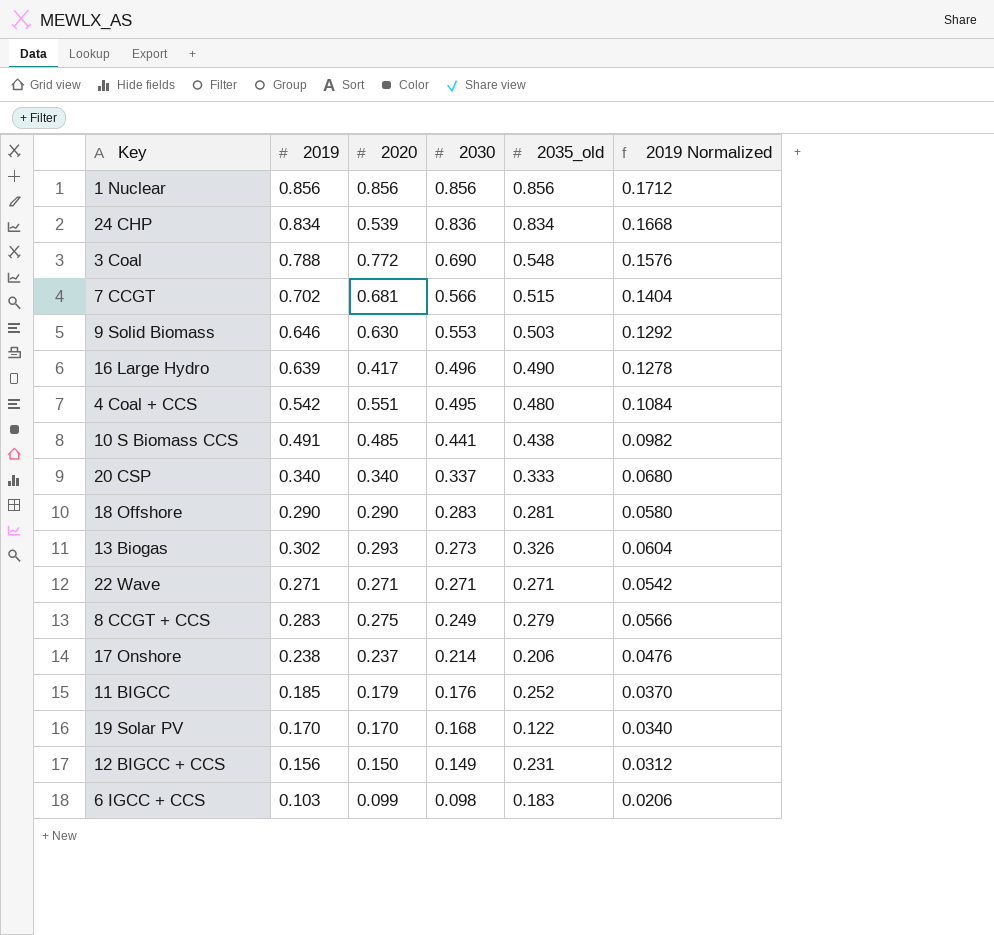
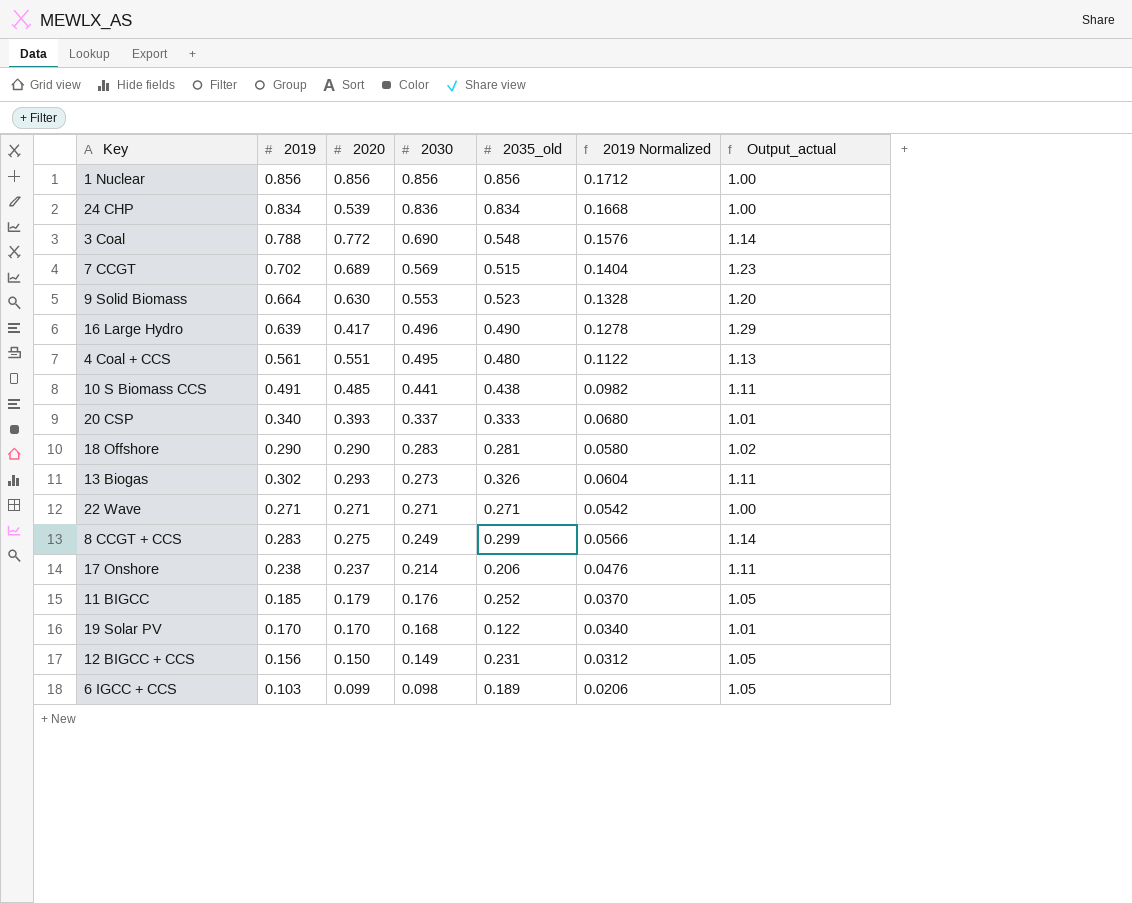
column Output_actual | formula: none -> [2019] / [2030]
7 CCGT | 2020: 0.681 -> 0.689
7 CCGT | 2030: 0.566 -> 0.569
9 Solid Biomass | 2019: 0.646 -> 0.664
9 Solid Biomass | 2035_old: 0.503 -> 0.523
9 Solid Biomass | 2019 Normalized: 0.1292 -> 0.1328
4 Coal + CCS | 2019: 0.542 -> 0.561
4 Coal + CCS | 2019 Normalized: 0.1084 -> 0.1122
20 CSP | 2020: 0.340 -> 0.393
8 CCGT + CCS | 2035_old: 0.279 -> 0.299
6 IGCC + CCS | 2035_old: 0.183 -> 0.189

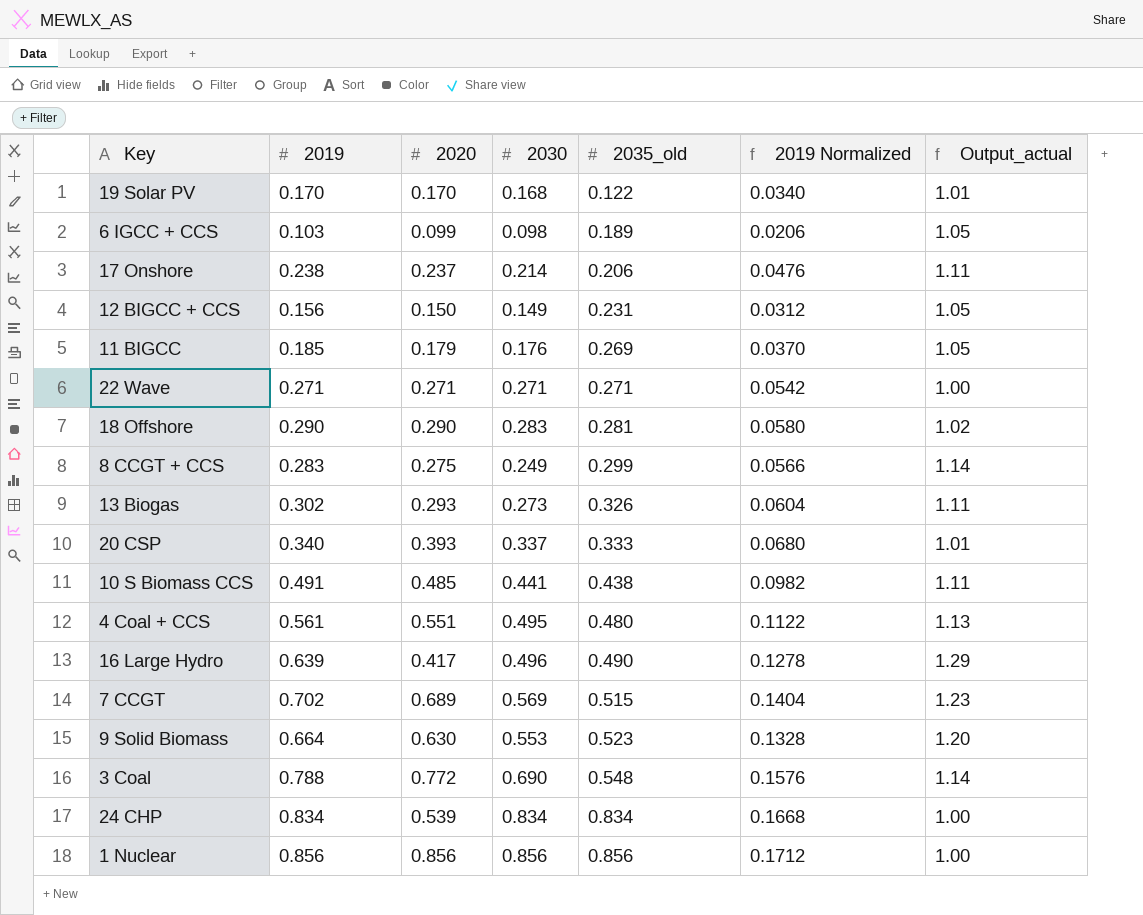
row order: 2030 descending -> 2035_old ascending
11 BIGCC | 2035_old: 0.252 -> 0.269
24 CHP | 2030: 0.836 -> 0.834

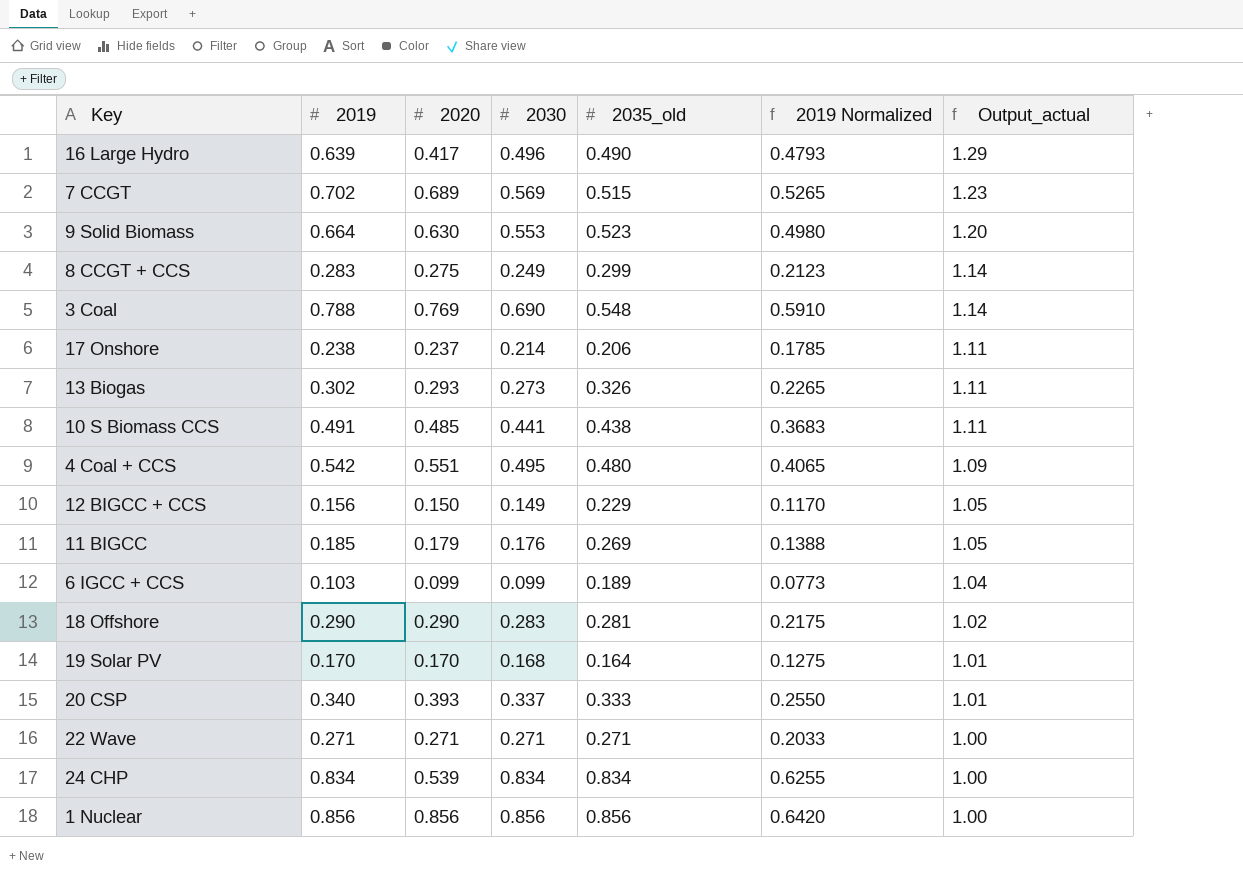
row order: 2035_old ascending -> Output_actual descending
column 2019 Normalized | formula: [2019] * 0.2 -> [2019] * 0.75
3 Coal | 2020: 0.772 -> 0.769
4 Coal + CCS | 2019: 0.561 -> 0.542
4 Coal + CCS | Output_actual: 1.13 -> 1.09
12 BIGCC + CCS | 2035_old: 0.231 -> 0.229
6 IGCC + CCS | 2030: 0.098 -> 0.099
6 IGCC + CCS | Output_actual: 1.05 -> 1.04
19 Solar PV | 2035_old: 0.122 -> 0.164

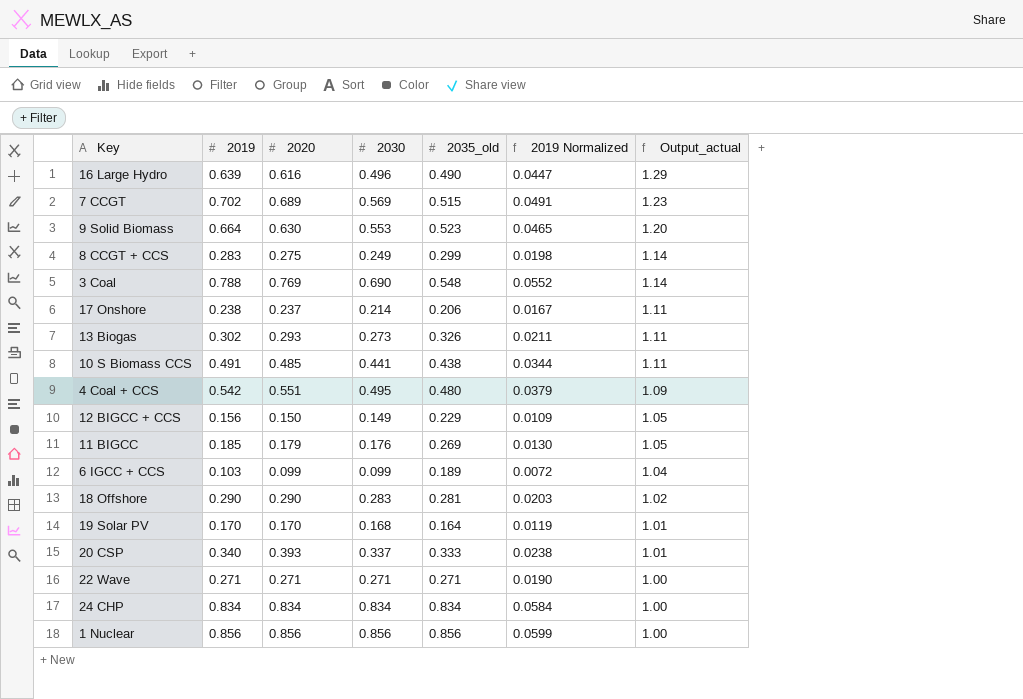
column 2019 Normalized | formula: [2019] * 0.75 -> [2019] * 0.07
16 Large Hydro | 2020: 0.417 -> 0.616
24 CHP | 2020: 0.539 -> 0.834

